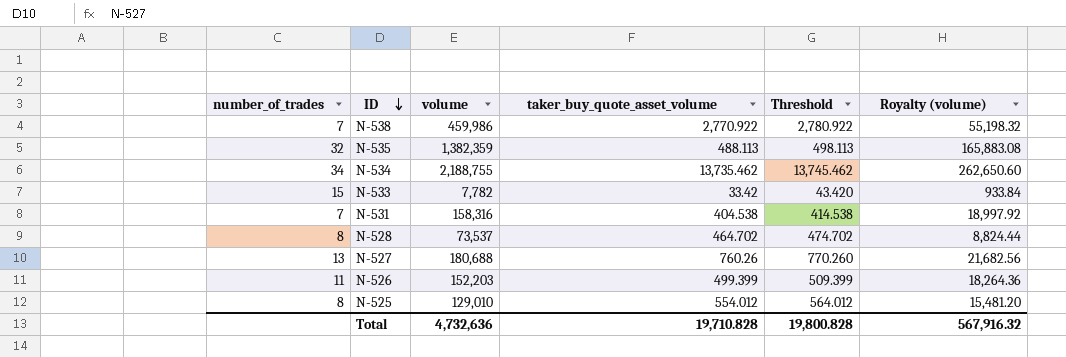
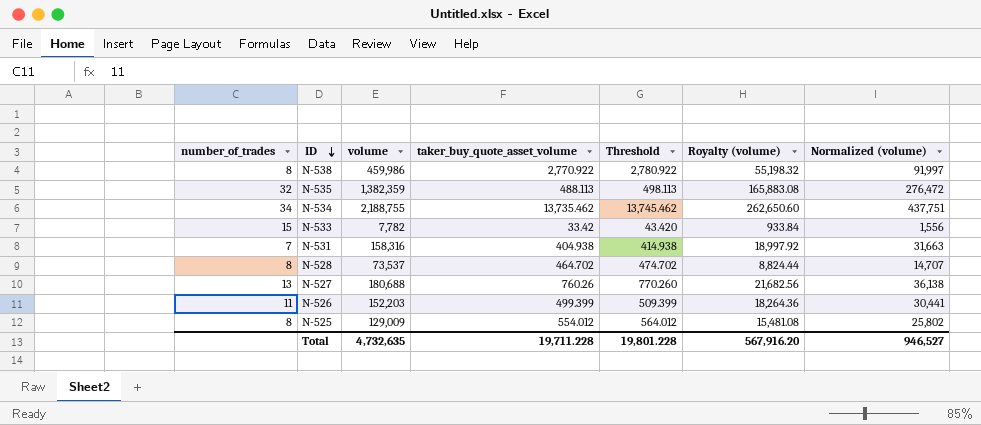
column Normalized (volume) | formula: none -> [volume] * 0.2
N-538 | number_of_trades: 7 -> 8
N-531 | taker_buy_quote_asset_volume: 404.538 -> 404.938
N-531 | Threshold: 414.538 -> 414.938
N-525 | volume: 129,010 -> 129,009
N-525 | Royalty (volume): 15,481.20 -> 15,481.08
Total | volume: 4,732,636 -> 4,732,635
Total | taker_buy_quote_asset_volume: 19,710.828 -> 19,711.228
Total | Threshold: 19,800.828 -> 19,801.228
Total | Royalty (volume): 567,916.32 -> 567,916.20

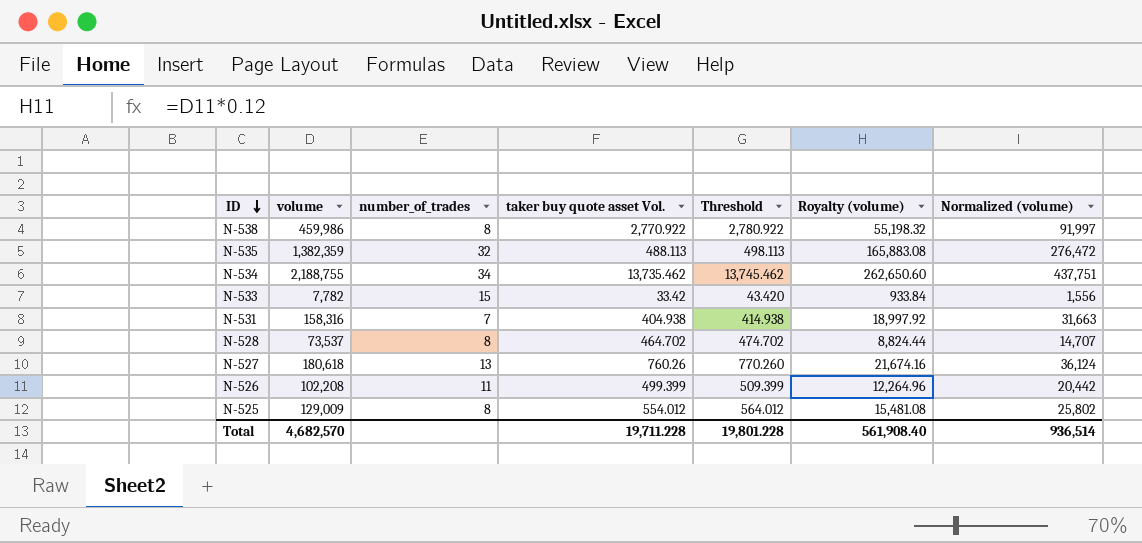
column number_of_trades | position: 1 -> 3
column name: taker_buy_quote_asset_volume -> taker buy quote asset Vol.
N-527 | volume: 180,688 -> 180,618
N-527 | Royalty (volume): 21,682.56 -> 21,674.16
N-527 | Normalized (volume): 36,138 -> 36,124
N-526 | volume: 152,203 -> 102,208
N-526 | Royalty (volume): 18,264.36 -> 12,264.96
N-526 | Normalized (volume): 30,441 -> 20,442
Total | volume: 4,732,635 -> 4,682,570
Total | Royalty (volume): 567,916.20 -> 561,908.40
Total | Normalized (volume): 946,527 -> 936,514

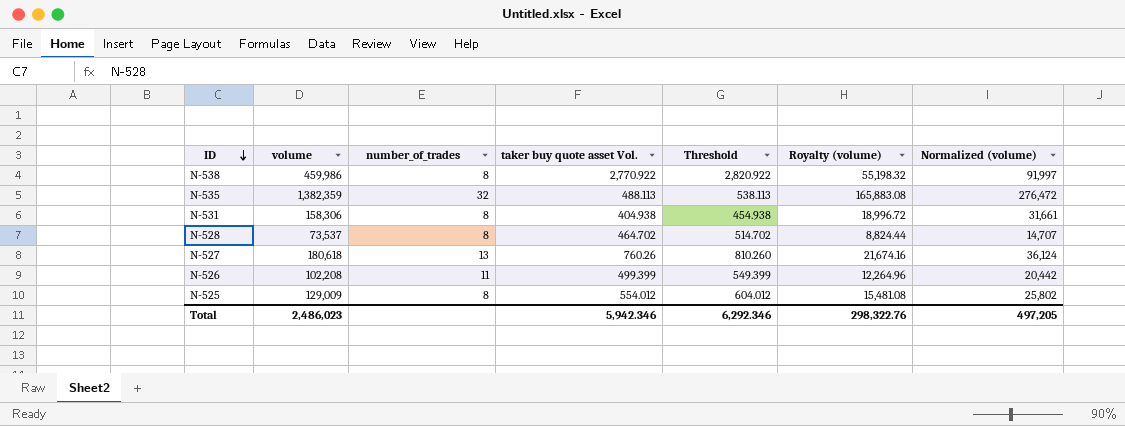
column Threshold | formula: [taker buy quote asset Vol.] + 10 -> [taker buy quote asset Vol.] + 50
row N-534: 2,188,755 | 34 | 13,735.462 | 13,745.462 | 262,650.60 | 437,751 -> none
row N-533: 7,782 | 15 | 33.42 | 43.420 | 933.84 | 1,556 -> none
N-531 | volume: 158,316 -> 158,306
N-531 | number_of_trades: 7 -> 8
N-531 | Royalty (volume): 18,997.92 -> 18,996.72
N-531 | Normalized (volume): 31,663 -> 31,661
Total | volume: 4,682,570 -> 2,486,023
Total | taker buy quote asset Vol.: 19,711.228 -> 5,942.346
Total | Threshold: 19,801.228 -> 6,292.346
Total | Royalty (volume): 561,908.40 -> 298,322.76
Total | Normalized (volume): 936,514 -> 497,205

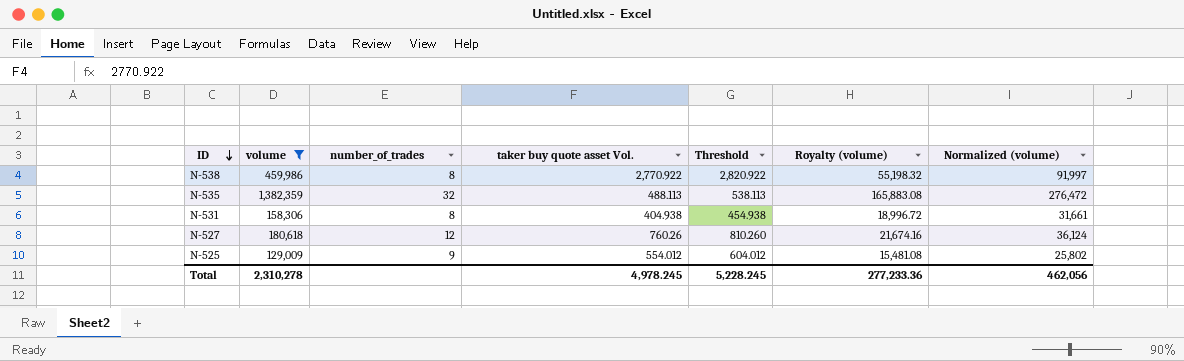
filter: none -> volume >= 129,009
N-527 | number_of_trades: 13 -> 12
N-525 | number_of_trades: 8 -> 9
Total | volume: 2,486,023 -> 2,310,278
Total | taker buy quote asset Vol.: 5,942.346 -> 4,978.245
Total | Threshold: 6,292.346 -> 5,228.245
Total | Royalty (volume): 298,322.76 -> 277,233.36
Total | Normalized (volume): 497,205 -> 462,056

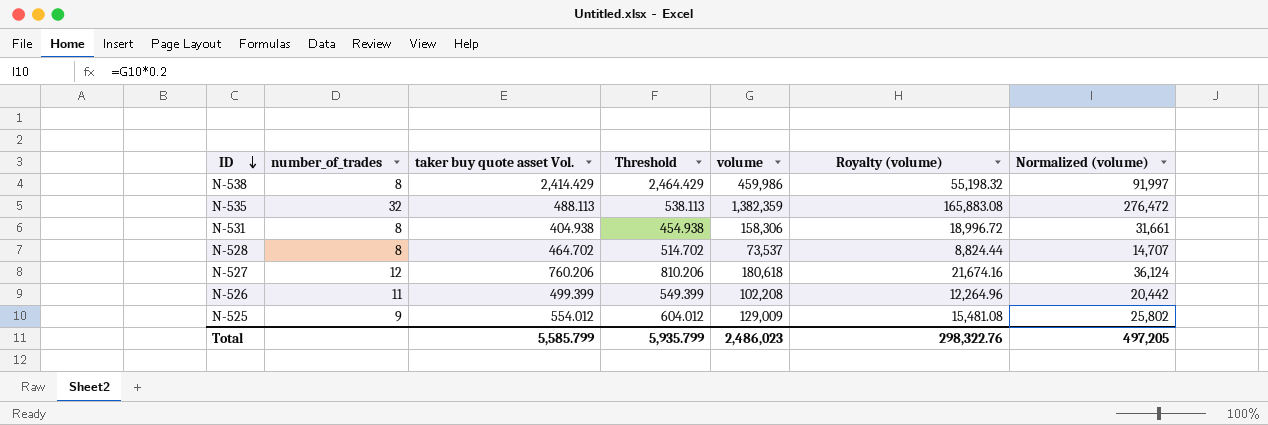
filter: volume >= 129,009 -> none
column volume | position: 2 -> 5
N-538 | taker buy quote asset Vol.: 2,770.922 -> 2,414.429
N-538 | Threshold: 2,820.922 -> 2,464.429
N-527 | taker buy quote asset Vol.: 760.26 -> 760.206
N-527 | Threshold: 810.260 -> 810.206
Total | taker buy quote asset Vol.: 4,978.245 -> 5,585.799
Total | Threshold: 5,228.245 -> 5,935.799
Total | volume: 2,310,278 -> 2,486,023
Total | Royalty (volume): 277,233.36 -> 298,322.76
Total | Normalized (volume): 462,056 -> 497,205

